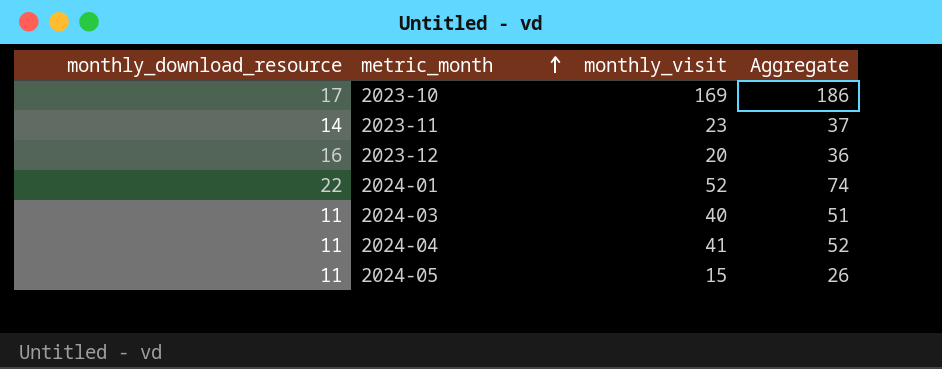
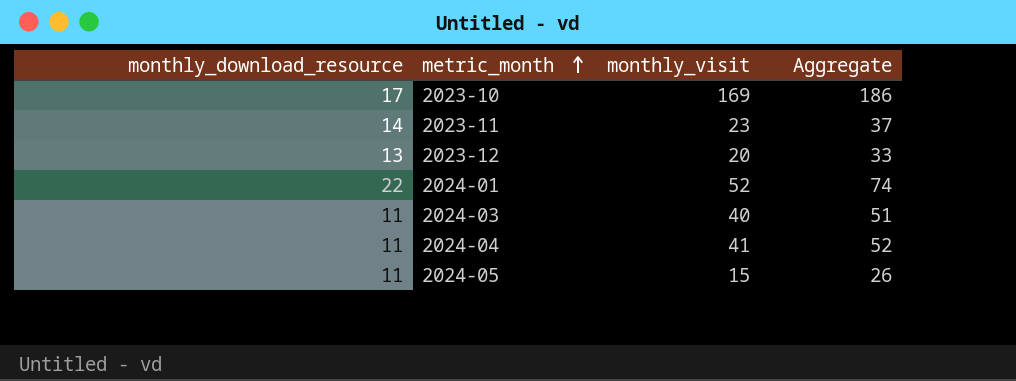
2023-12 | monthly_download_resource: 16 -> 13
2023-12 | Aggregate: 36 -> 33

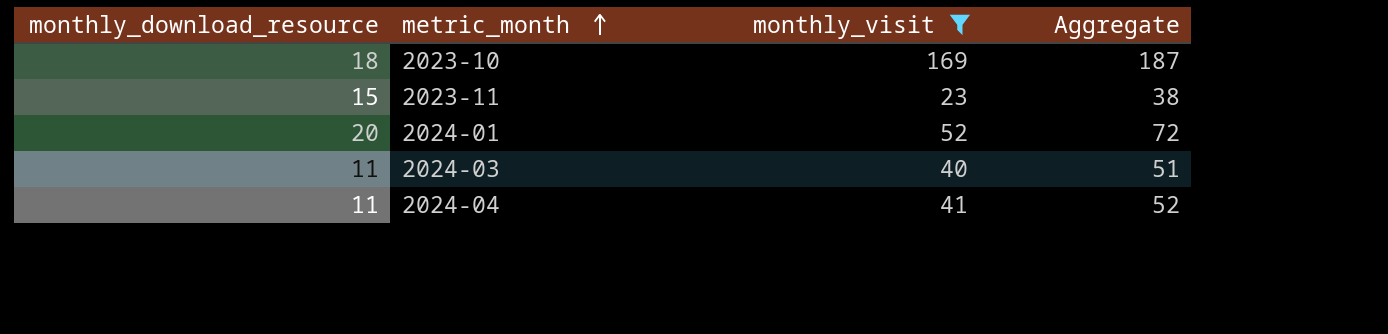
filter: none -> monthly_visit >= 23
2023-10 | monthly_download_resource: 17 -> 18
2023-10 | Aggregate: 186 -> 187
2023-11 | monthly_download_resource: 14 -> 15
2023-11 | Aggregate: 37 -> 38
2024-01 | monthly_download_resource: 22 -> 20
2024-01 | Aggregate: 74 -> 72

